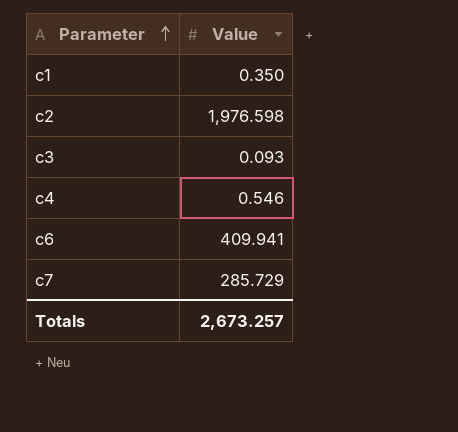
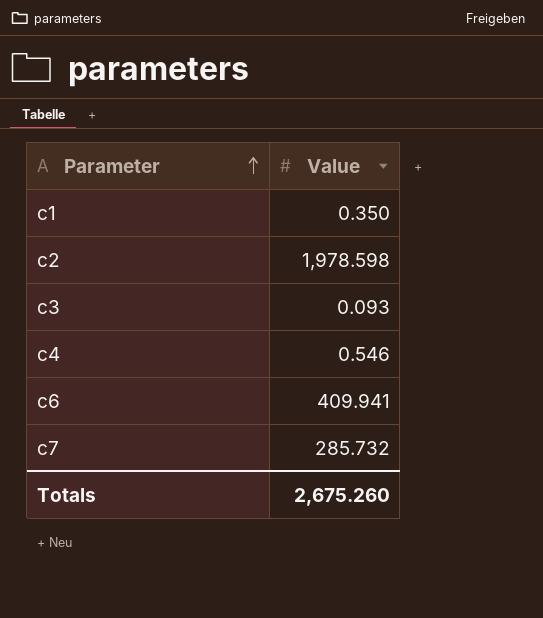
c2 | Value: 1,976.598 -> 1,978.598
c7 | Value: 285.729 -> 285.732
Totals | Value: 2,673.257 -> 2,675.260

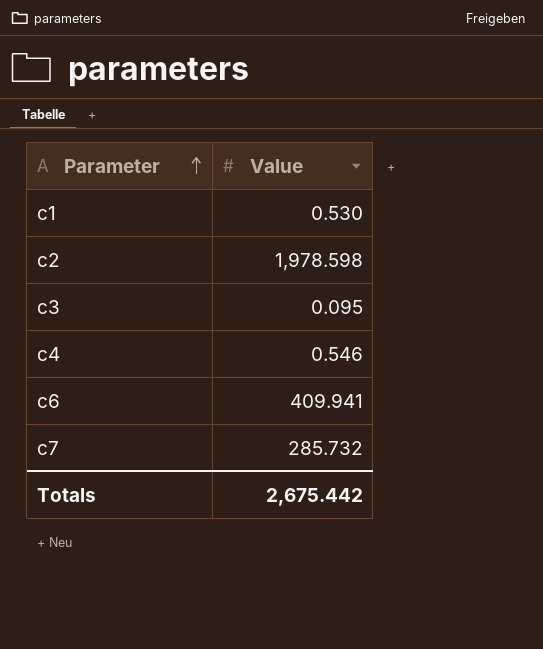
c1 | Value: 0.350 -> 0.530
c3 | Value: 0.093 -> 0.095
Totals | Value: 2,675.260 -> 2,675.442

